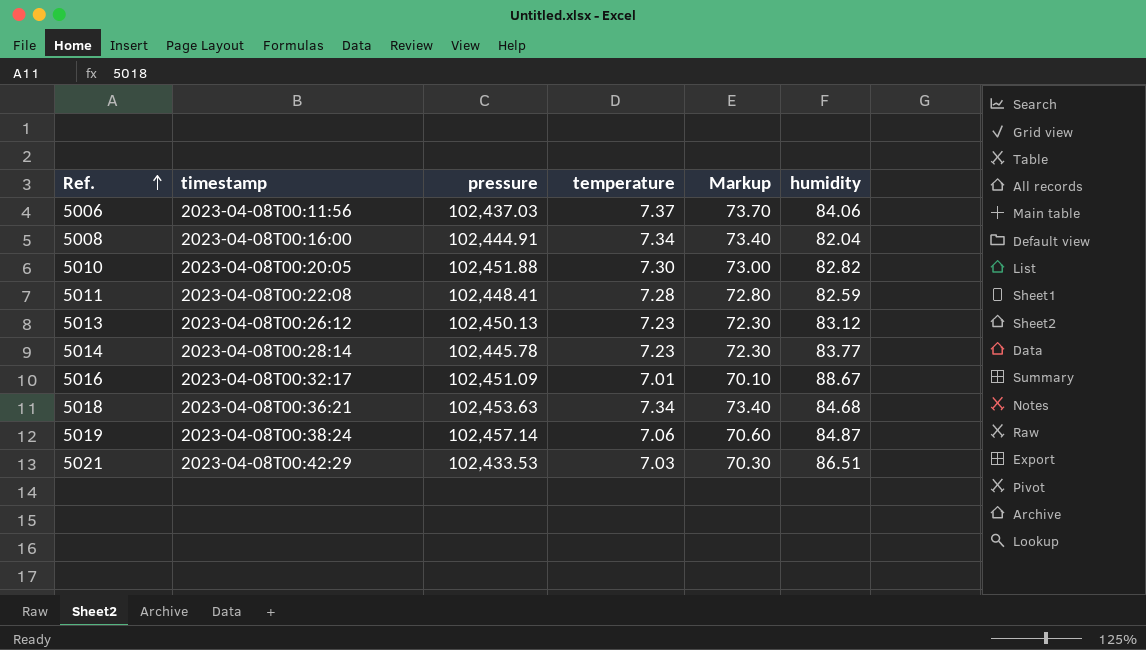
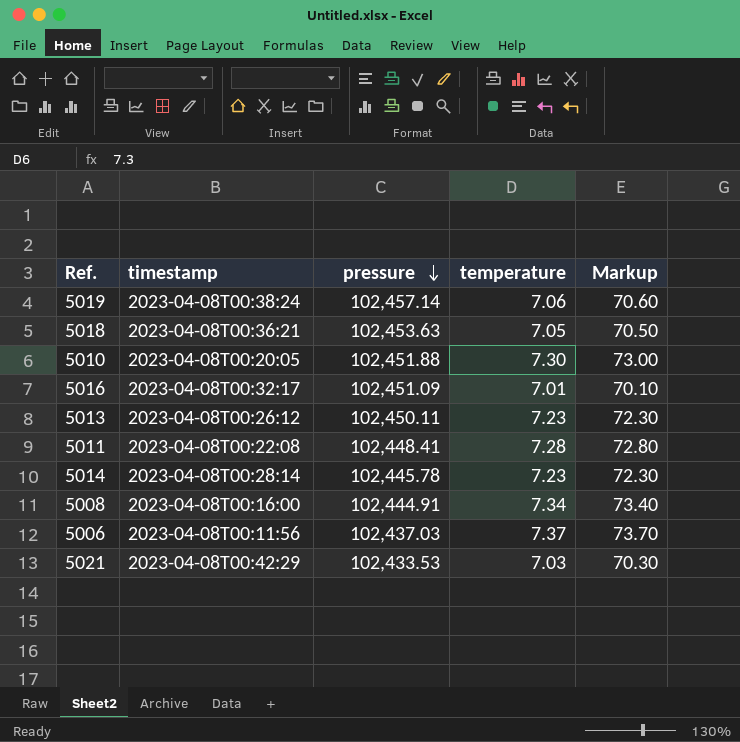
row order: Ref. ascending -> pressure descending
column humidity | position: 6 -> none
5018 | temperature: 7.34 -> 7.05
5018 | Markup: 73.40 -> 70.50
5013 | pressure: 102,450.13 -> 102,450.11

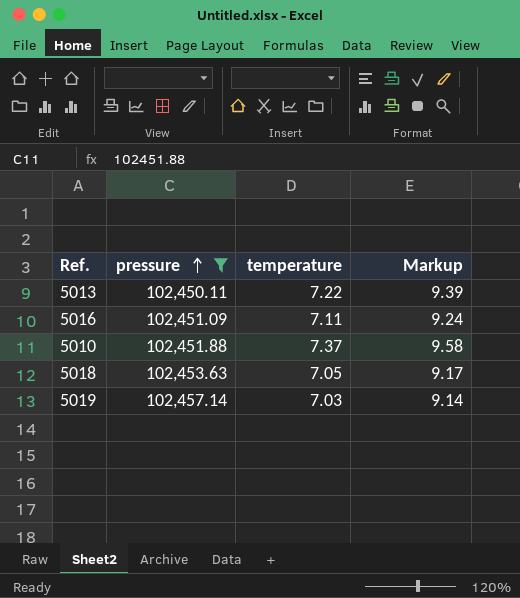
filter: none -> pressure >= 102,450.11
row order: pressure descending -> pressure ascending
column timestamp | position: 2 -> none
column Markup | formula: [temperature] * 10 -> [temperature] * 1.3
5013 | temperature: 7.23 -> 7.22
5016 | temperature: 7.01 -> 7.11
5010 | temperature: 7.30 -> 7.37
5019 | temperature: 7.06 -> 7.03

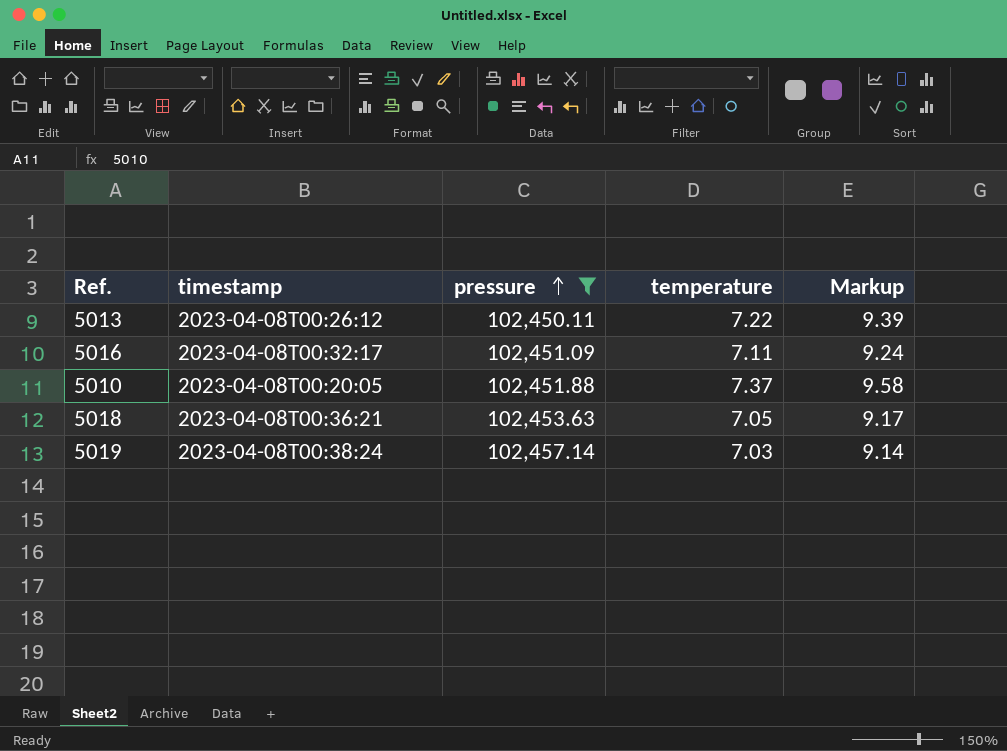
column timestamp | position: none -> 2

